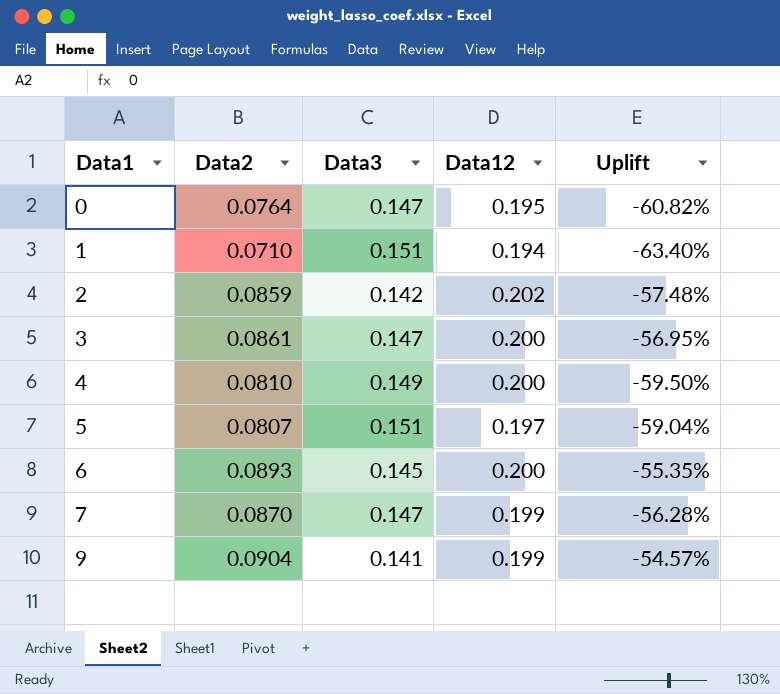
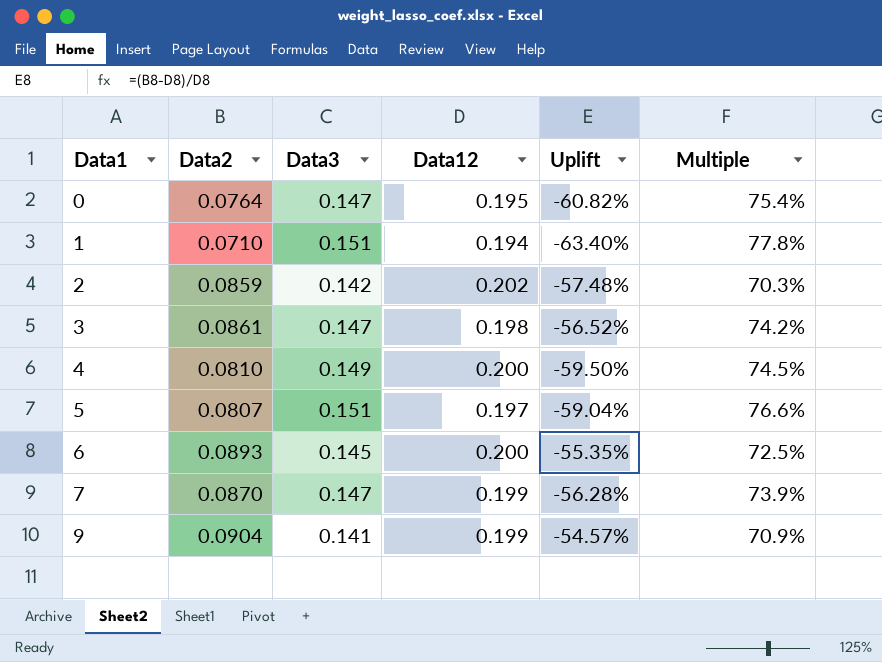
column Multiple | formula: none -> [Data3] / [Data12]
3 | Data12: 0.200 -> 0.198
3 | Uplift: -56.95% -> -56.52%

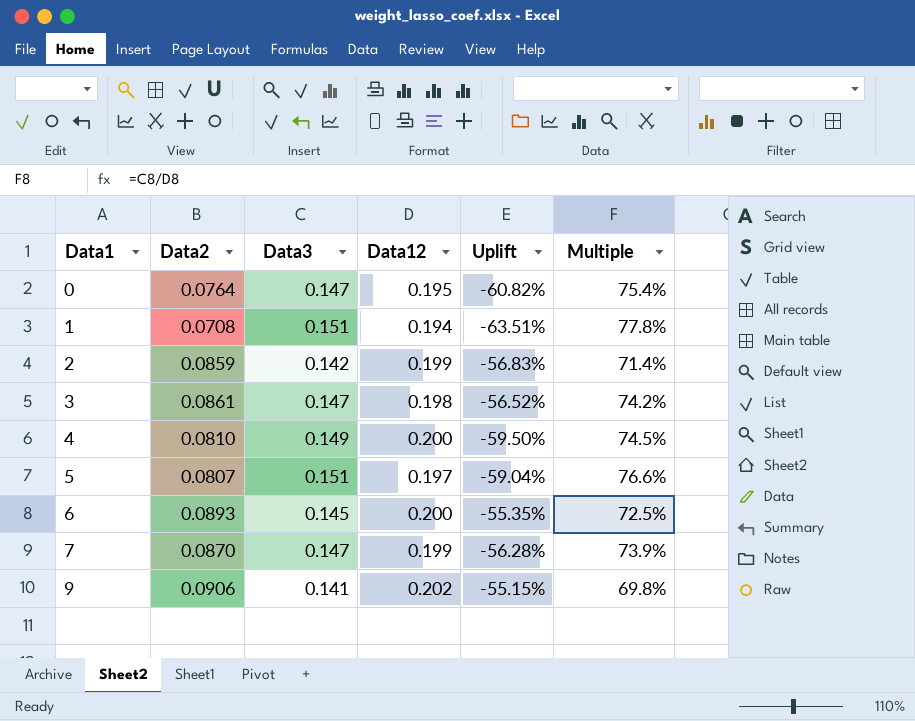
1 | Data2: 0.0710 -> 0.0708
1 | Uplift: -63.40% -> -63.51%
2 | Data12: 0.202 -> 0.199
2 | Uplift: -57.48% -> -56.83%
2 | Multiple: 70.3% -> 71.4%
9 | Data2: 0.0904 -> 0.0906
9 | Data12: 0.199 -> 0.202
9 | Uplift: -54.57% -> -55.15%
9 | Multiple: 70.9% -> 69.8%

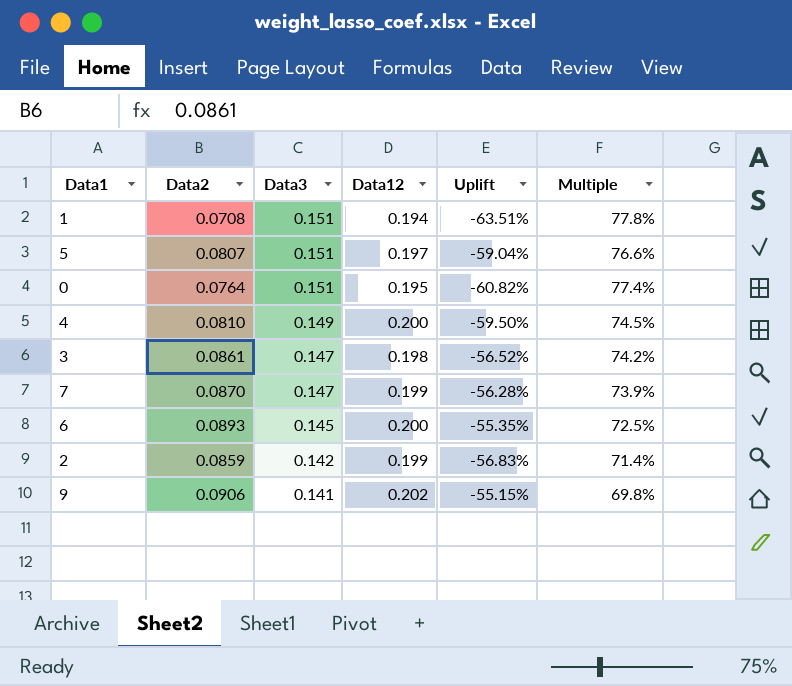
row order: Data1 ascending -> Data3 descending
0 | Data3: 0.147 -> 0.151
0 | Multiple: 75.4% -> 77.4%

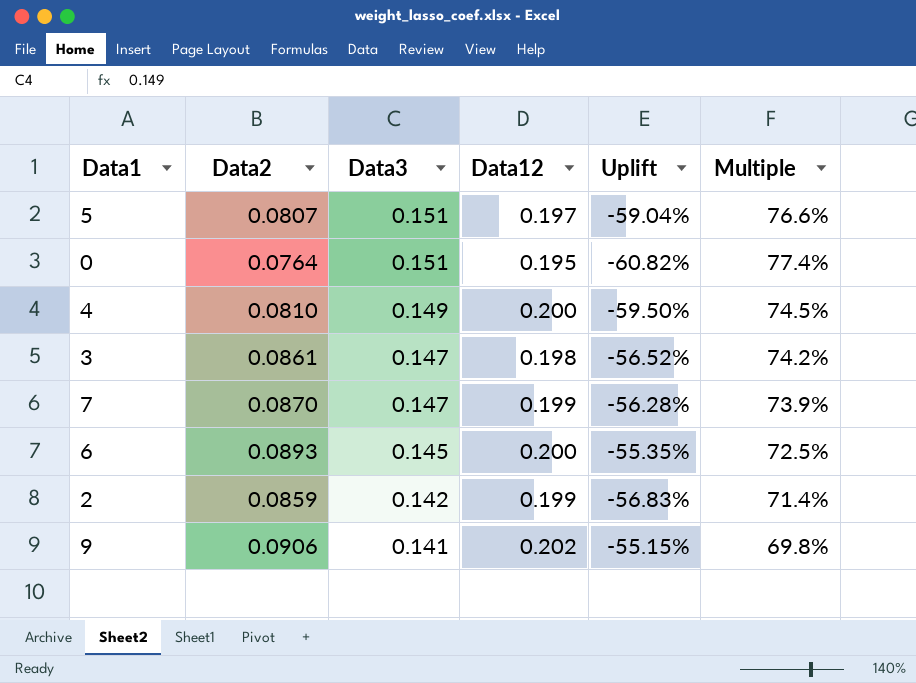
row 1: 0.0708 | 0.151 | 0.194 | -63.51% | 77.8% -> none

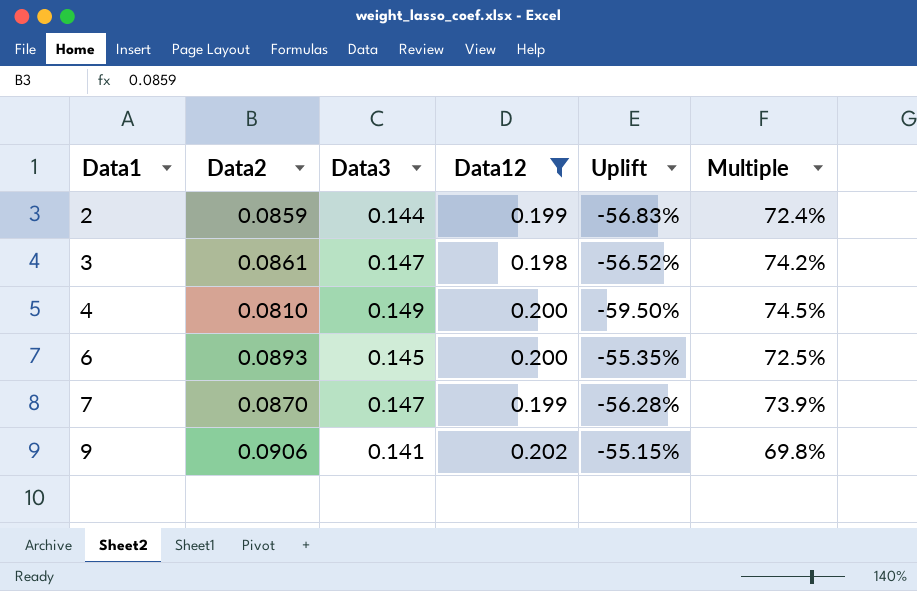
filter: none -> Data12 >= 0.198
row order: Data3 descending -> Data1 ascending
2 | Data3: 0.142 -> 0.144
2 | Multiple: 71.4% -> 72.4%

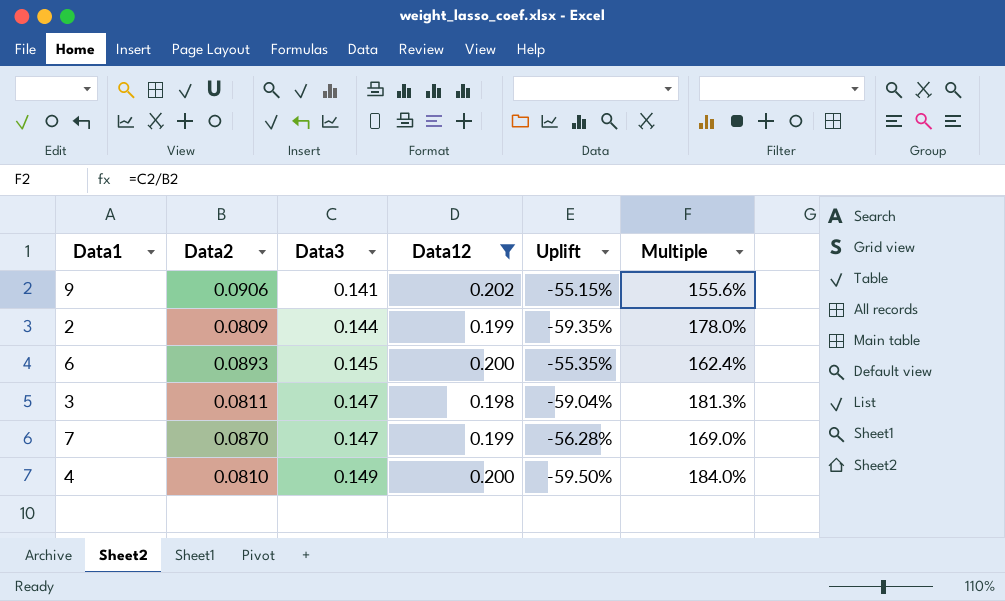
row order: Data1 ascending -> Data3 ascending
column Multiple | formula: [Data3] / [Data12] -> [Data3] / [Data2]
2 | Data2: 0.0859 -> 0.0809
2 | Uplift: -56.83% -> -59.35%
3 | Data2: 0.0861 -> 0.0811
3 | Uplift: -56.52% -> -59.04%

